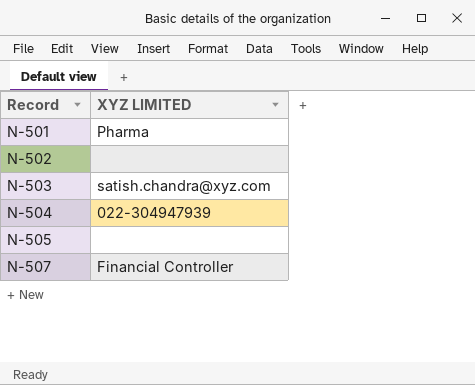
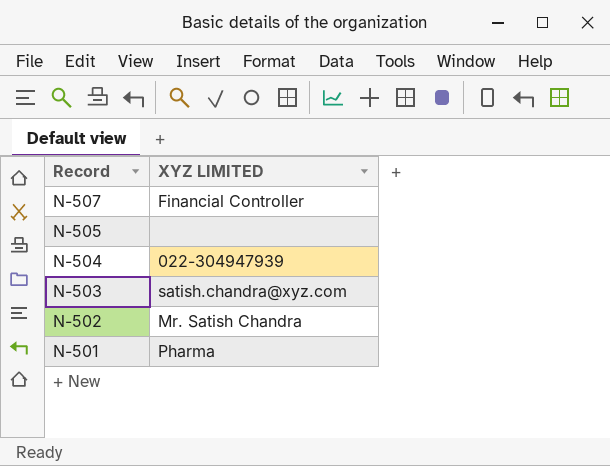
row order: Record ascending -> Record descending
N-502 | XYZ LIMITED: none -> Mr. Satish Chandra

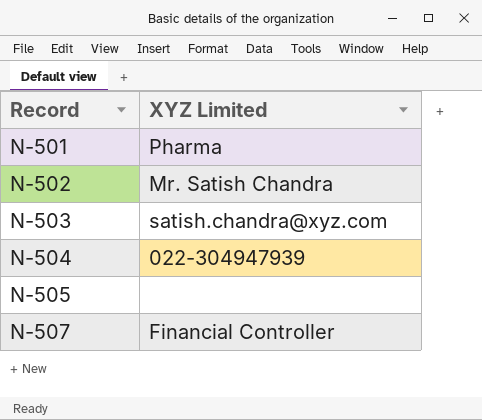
row order: Record descending -> Record ascending
column name: XYZ LIMITED -> XYZ Limited

